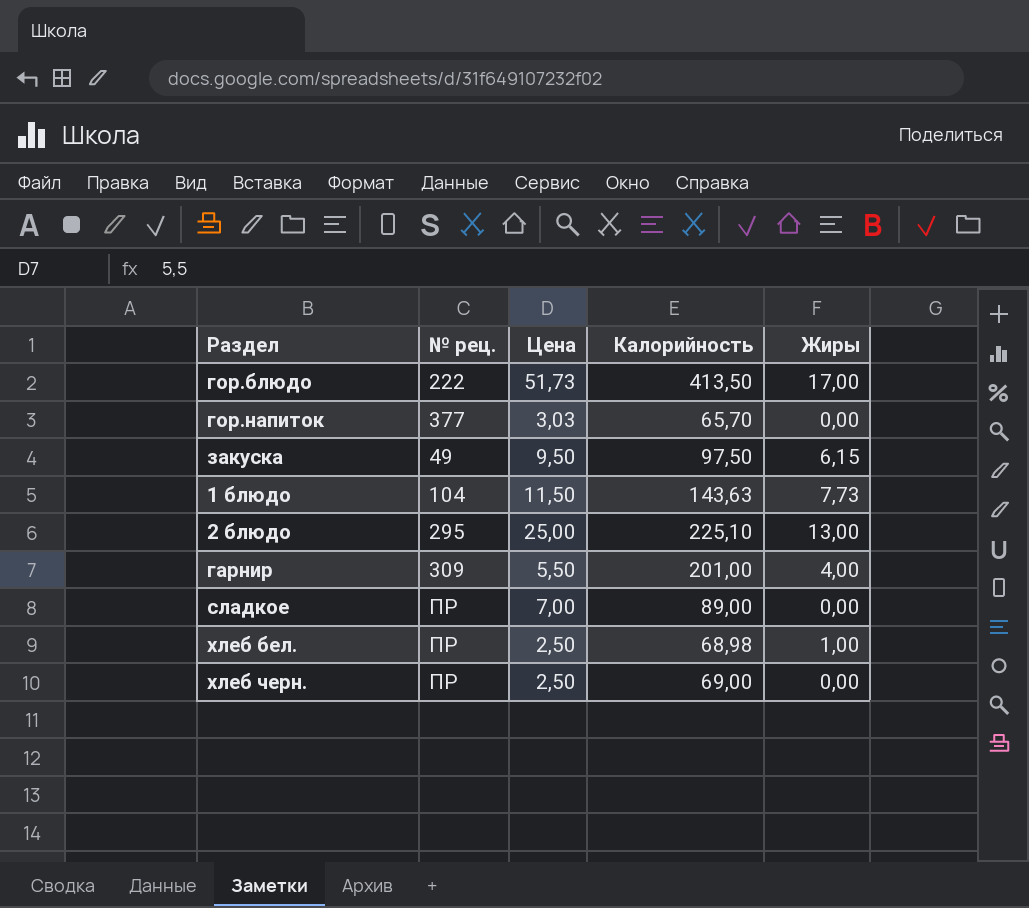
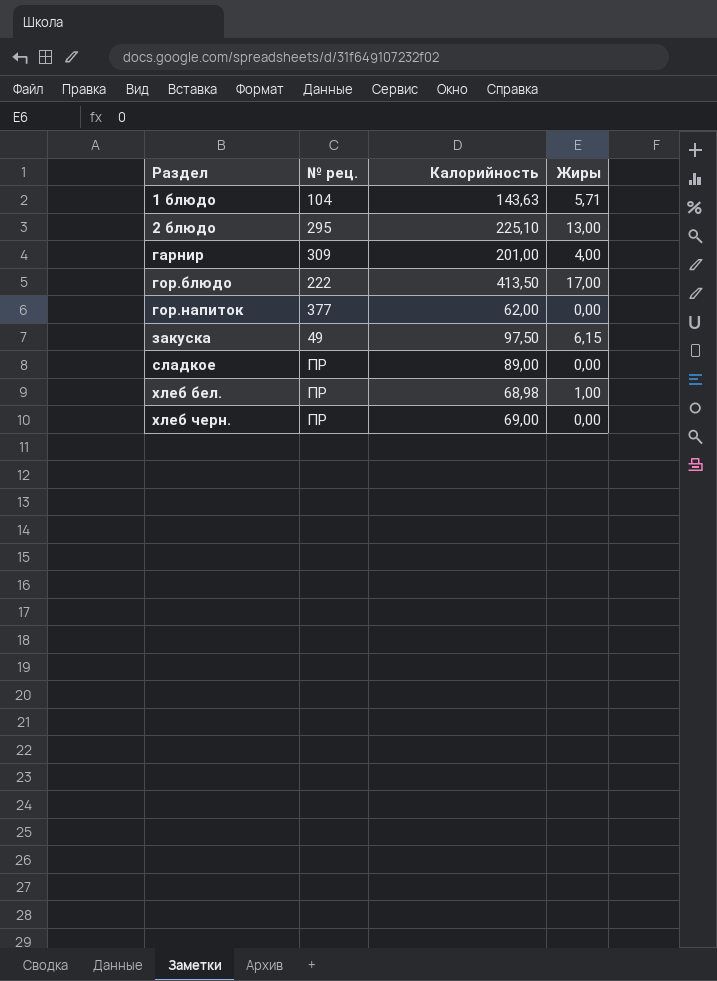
row order: none -> Раздел ascending
column Цена | position: 3 -> none
1 блюдо | Жиры: 7,73 -> 5,71
гор.напиток | Калорийность: 65,70 -> 62,00

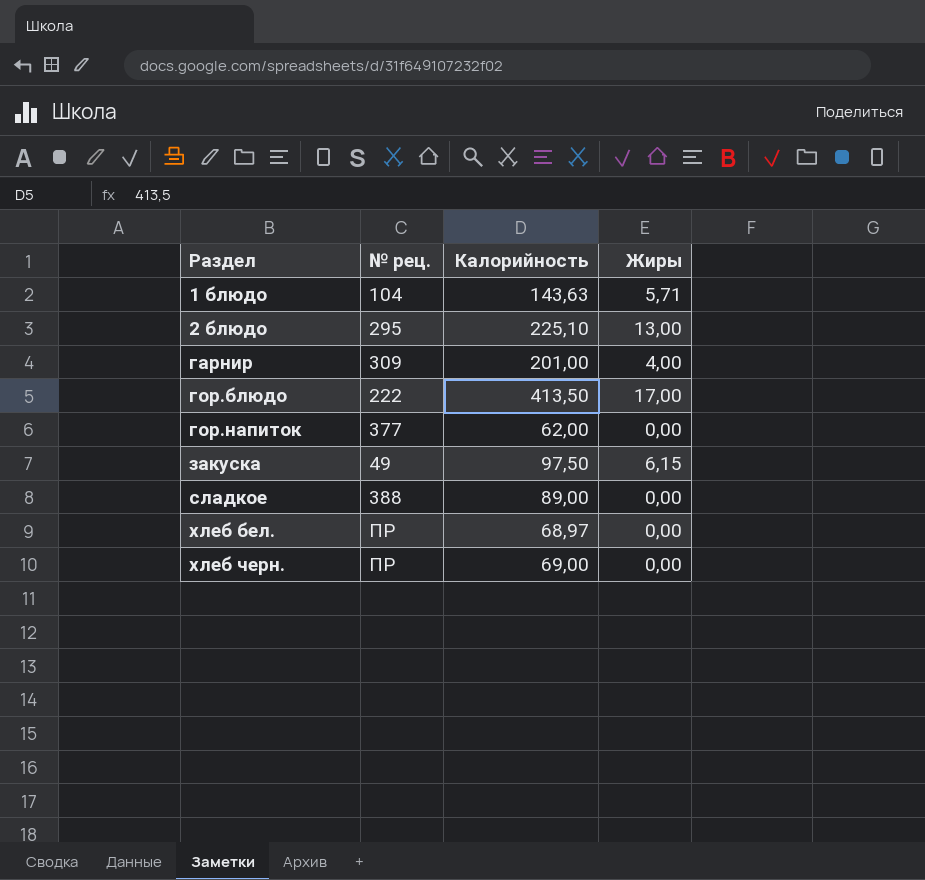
сладкое | № рец.: ПР -> 388
хлеб бел. | Калорийность: 68,98 -> 68,97
хлеб бел. | Жиры: 1,00 -> 0,00

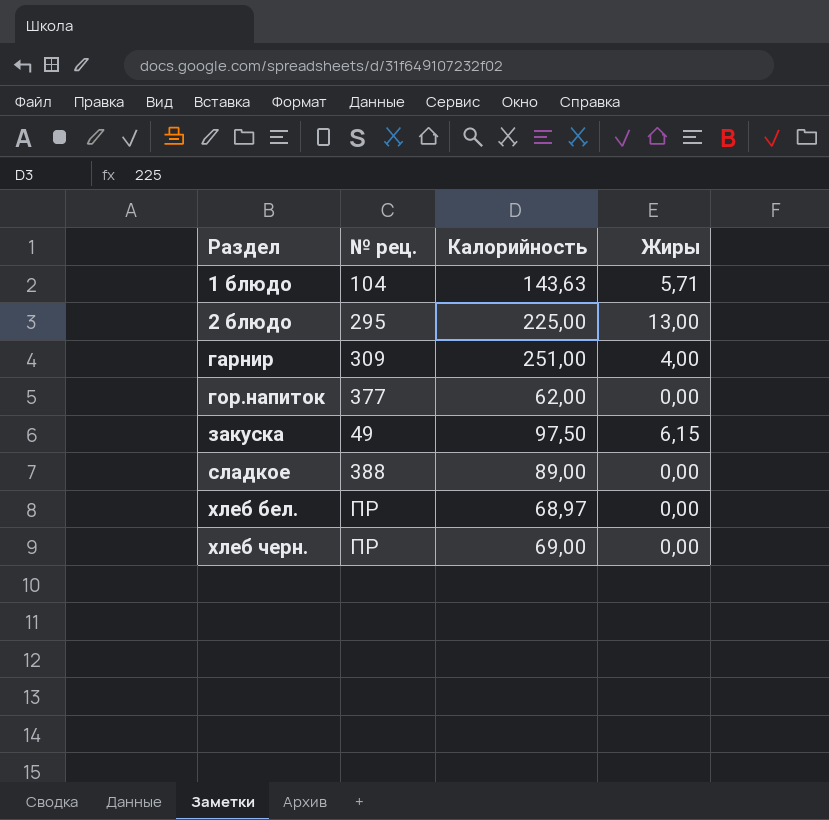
row гор.блюдо: 222 | 413,50 | 17,00 -> none
2 блюдо | Калорийность: 225,10 -> 225,00
гарнир | Калорийность: 201,00 -> 251,00

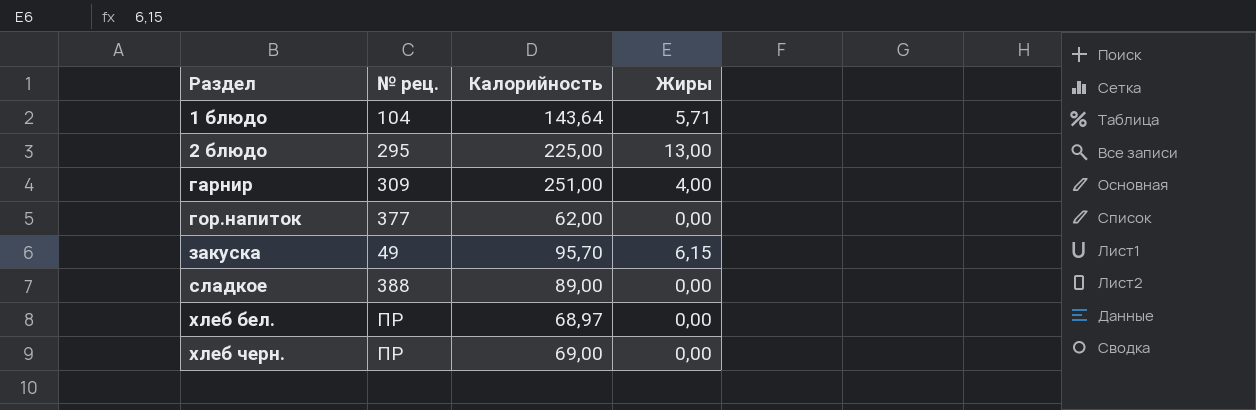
1 блюдо | Калорийность: 143,63 -> 143,64
закуска | Калорийность: 97,50 -> 95,70

